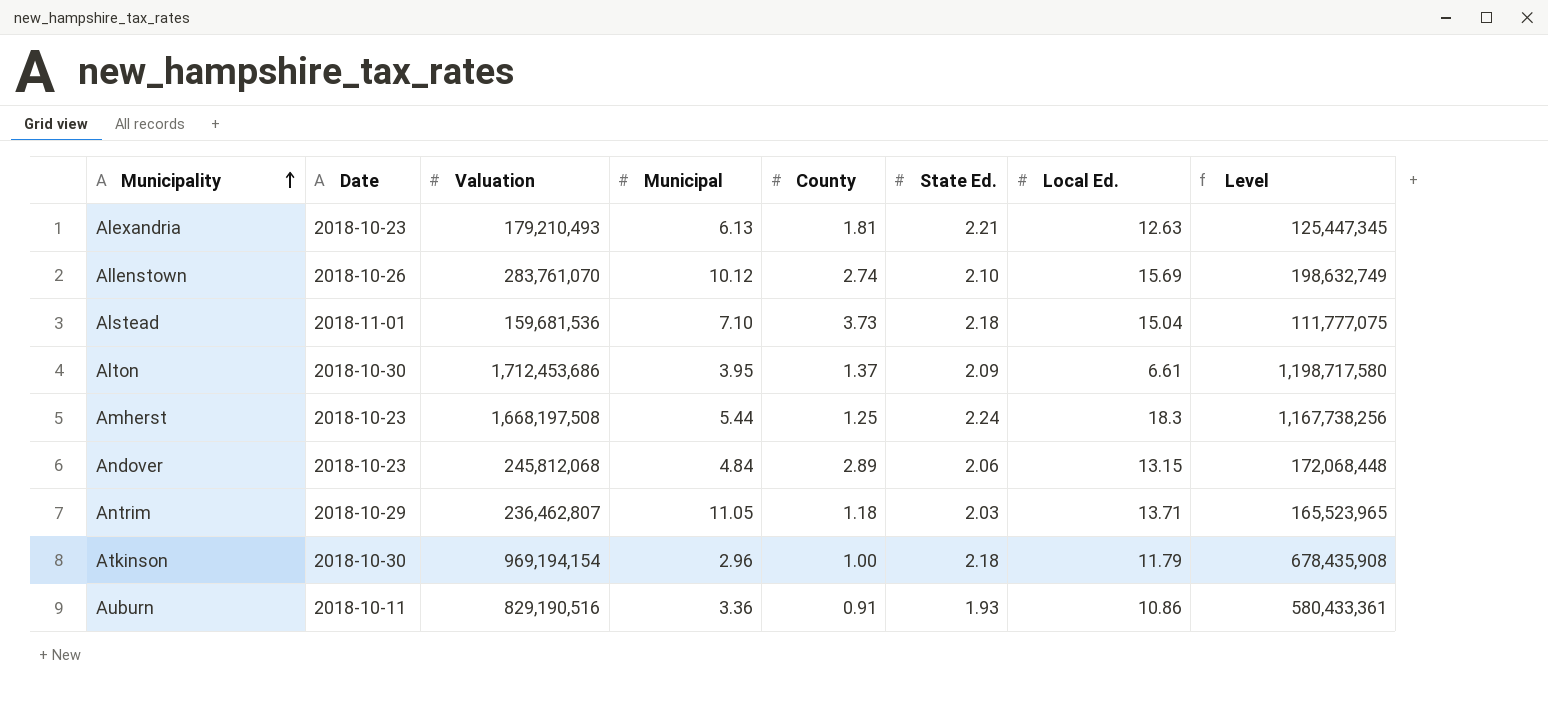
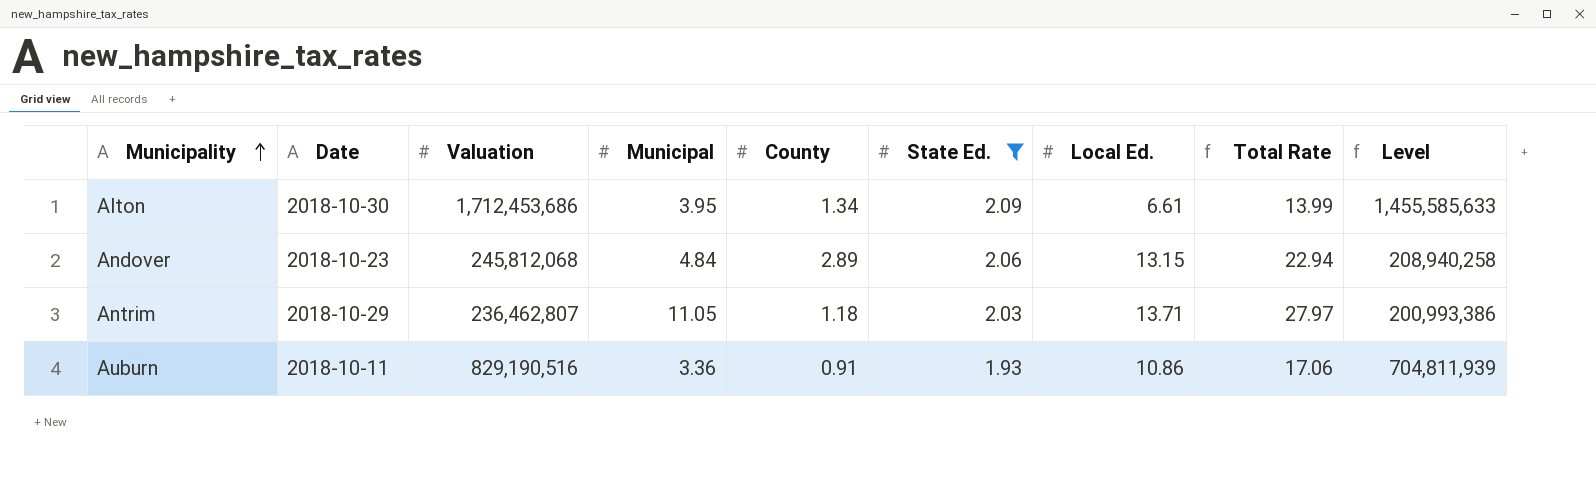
filter: none -> State Ed. <= 2.09
column Total Rate | formula: none -> [Municipal] + [County] + [State Ed.] + [Local Ed.]
column Level | formula: [Valuation] * 0.7 -> [Valuation] * 0.85
Alton | County: 1.37 -> 1.34

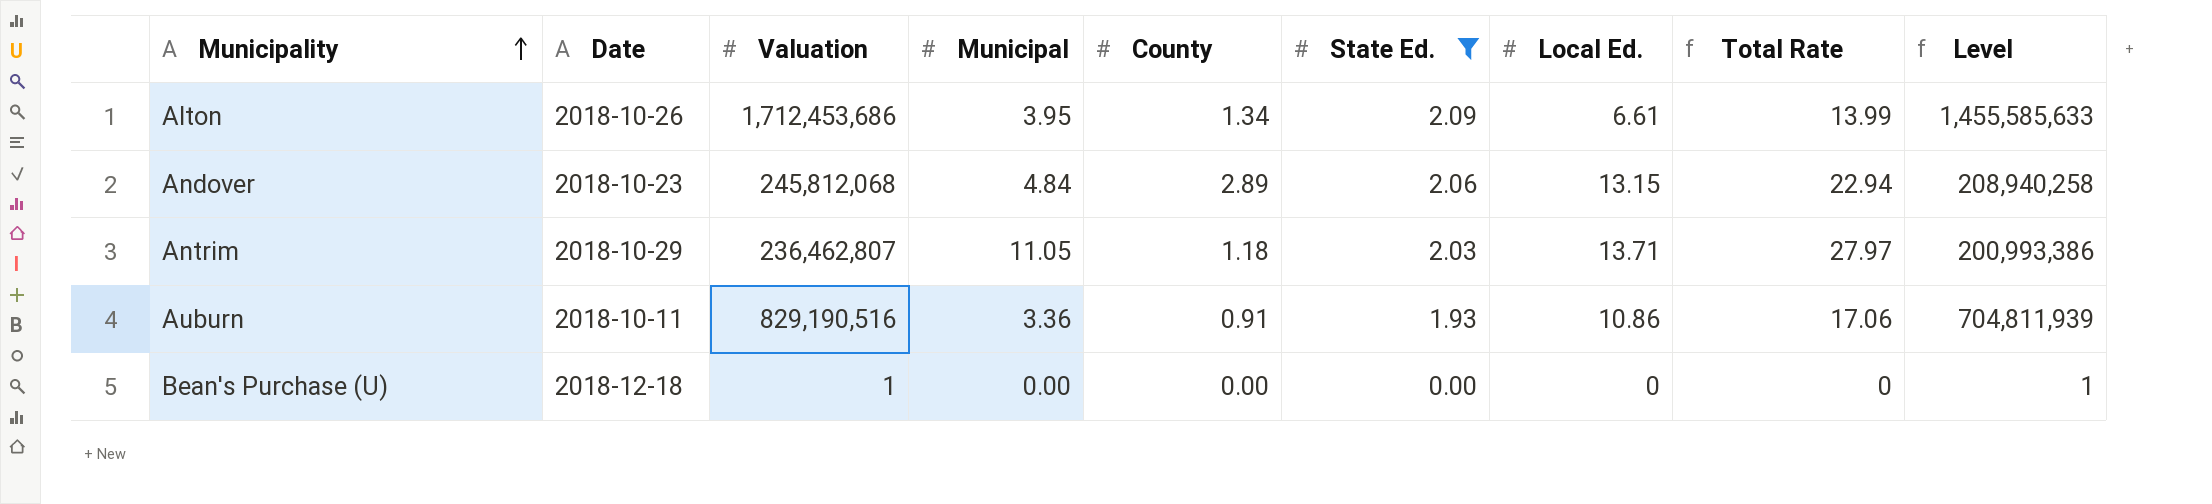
Alton | Date: 2018-10-30 -> 2018-10-26
row Bean's Purchase (U): none -> 2018-12-18 | 1 | 0.00 | 0.00 | 0.00 | 0 | 0 | 1

